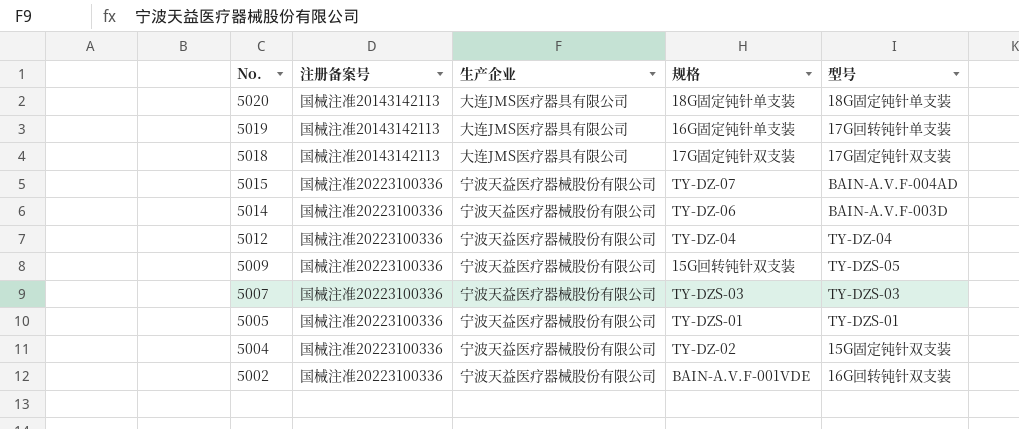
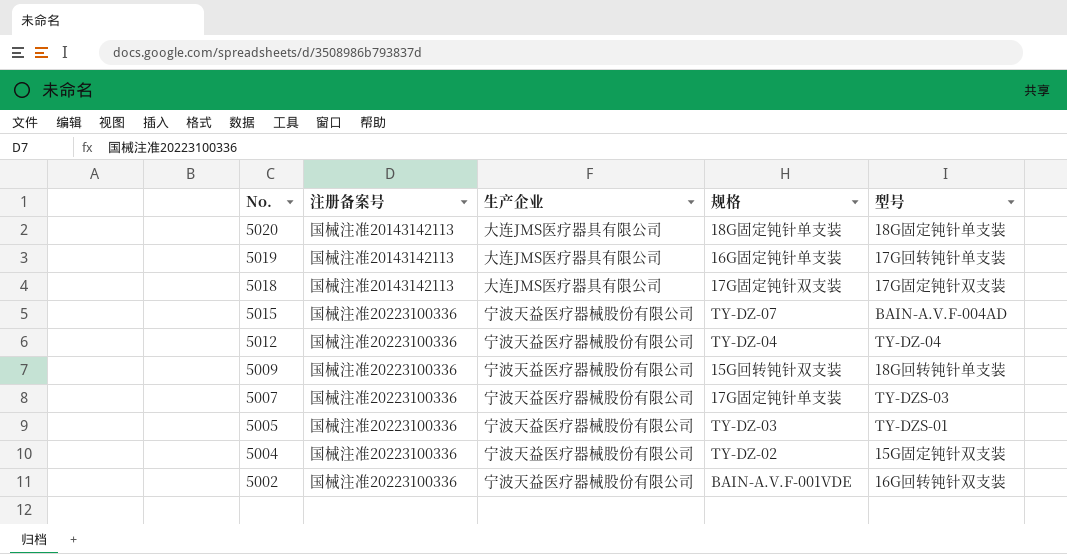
row 5014: 国械注准20223100336 | 宁波天益医疗器械股份有限公司 | TY-DZ-06 | BAIN-A.V.F-003D -> none
5009 | 型号: TY-DZS-05 -> 18G回转钝针单支装
5007 | 规格: TY-DZS-03 -> 17G固定钝针单支装
5005 | 规格: TY-DZS-01 -> TY-DZ-03

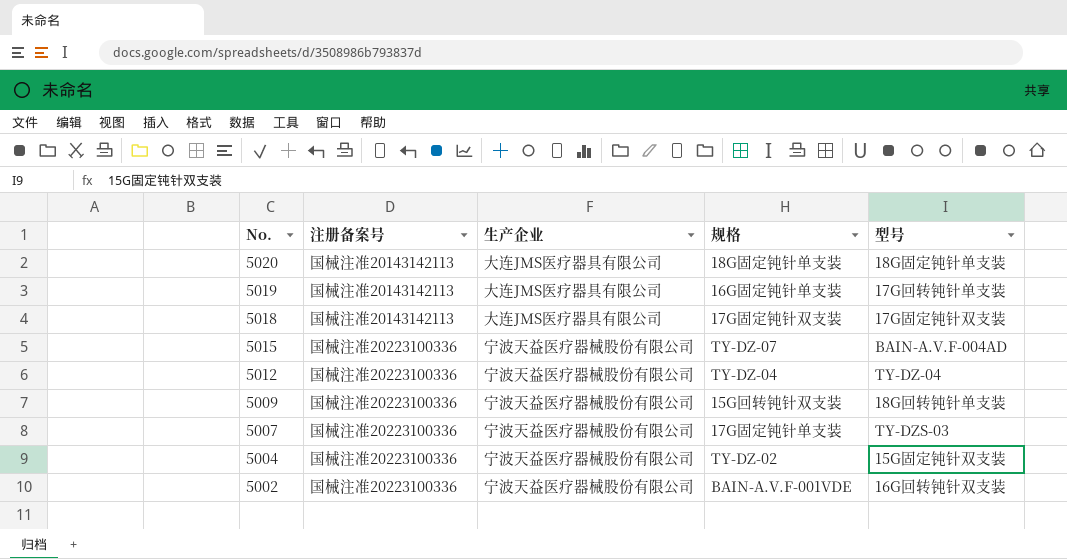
row 5005: 国械注准20223100336 | 宁波天益医疗器械股份有限公司 | TY-DZ-03 | TY-DZS-01 -> none

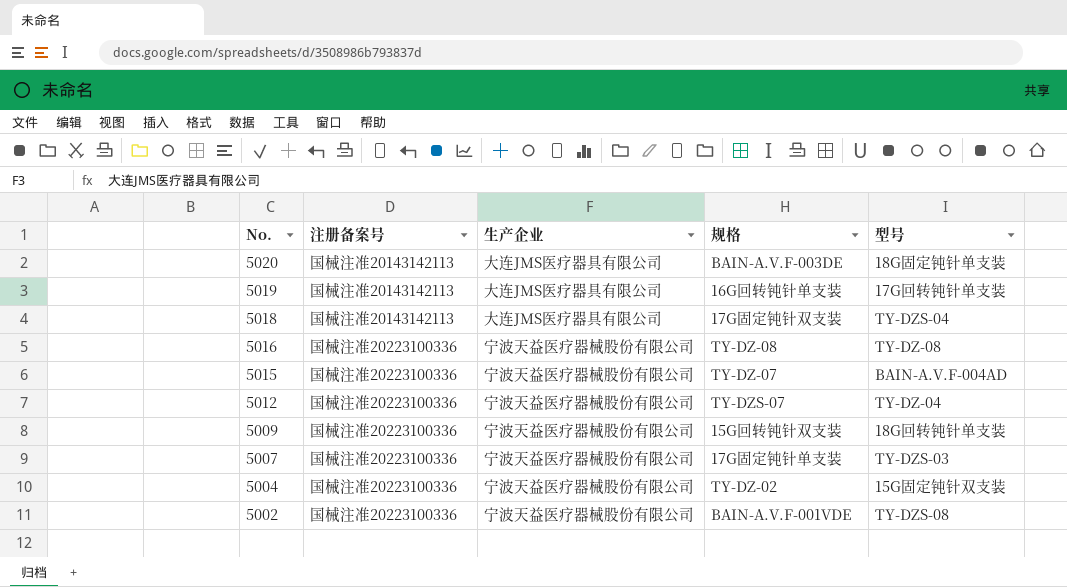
5020 | 规格: 18G固定钝针单支装 -> BAIN-A.V.F-003DE
5019 | 规格: 16G固定钝针单支装 -> 16G回转钝针单支装
5018 | 型号: 17G固定钝针双支装 -> TY-DZS-04
row 5016: none -> 国械注准20223100336 | 宁波天益医疗器械股份有限公司 | TY-DZ-08 | TY-DZ-08
5012 | 规格: TY-DZ-04 -> TY-DZS-07
5002 | 型号: 16G回转钝针双支装 -> TY-DZS-08

